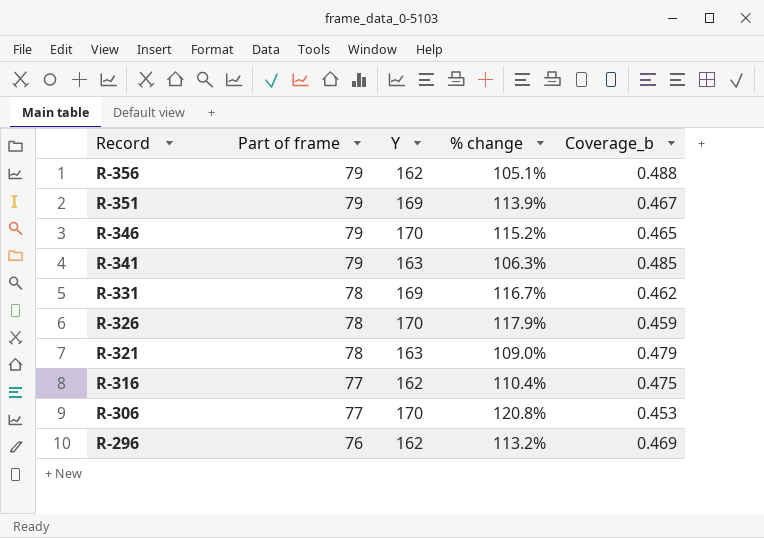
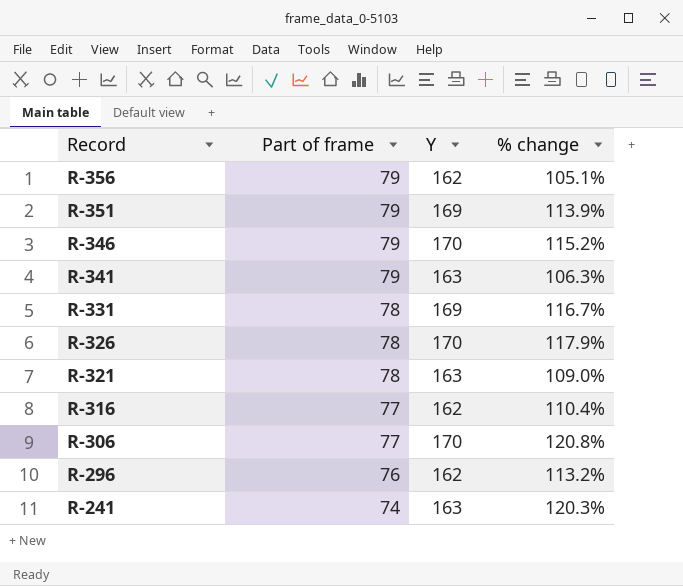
column Coverage_b | formula: [Part of frame] / [Y] -> none
row R-241: none -> 74 | 163 | 120.3%

